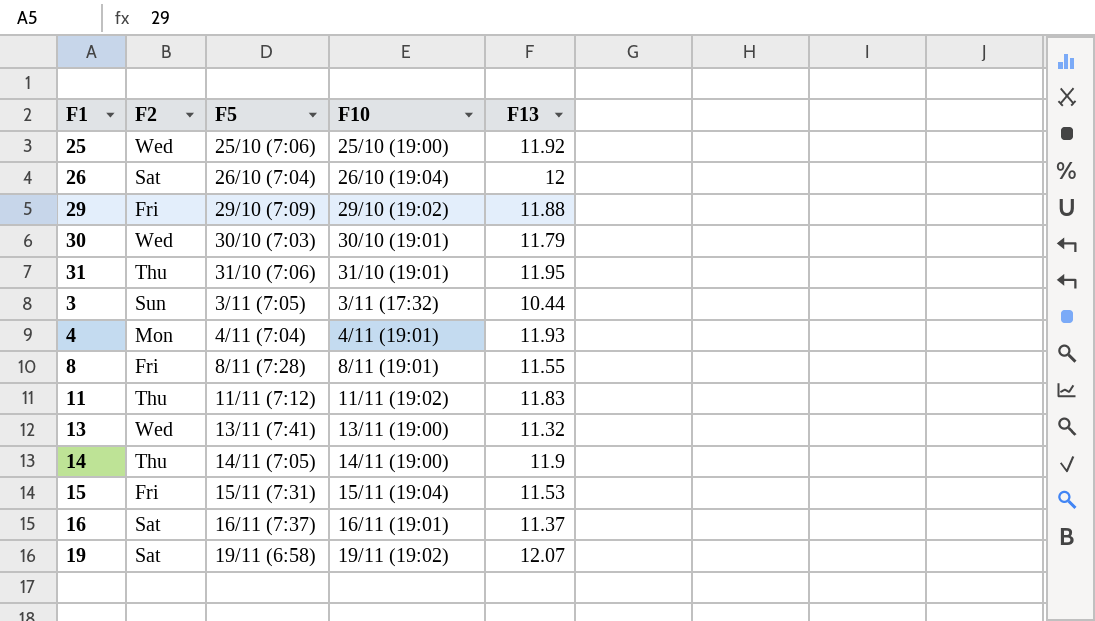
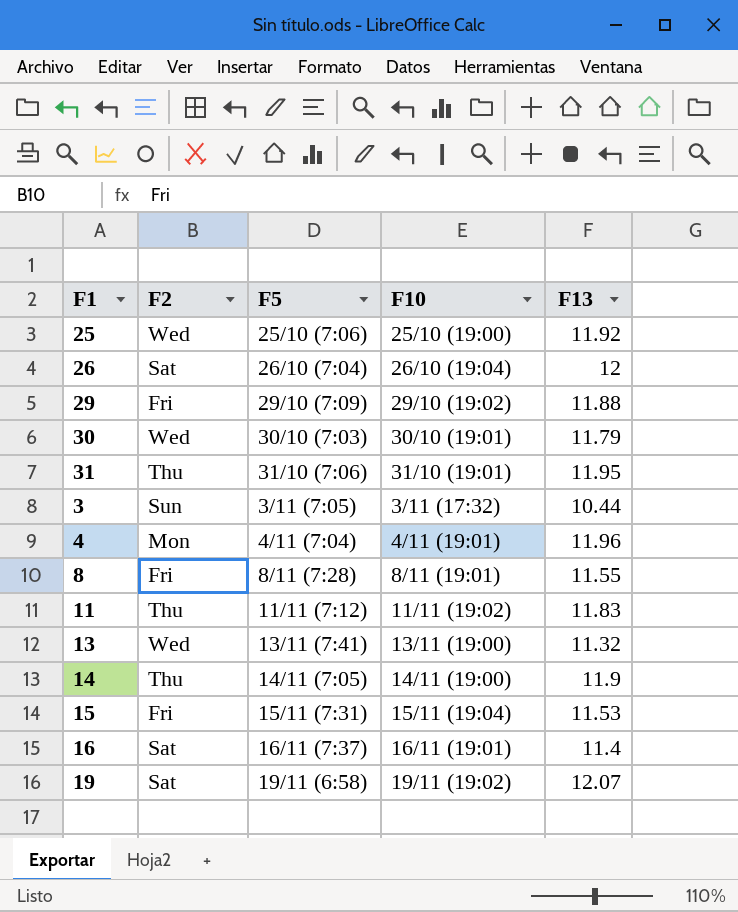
4 | F13: 11.93 -> 11.96
16 | F13: 11.37 -> 11.4

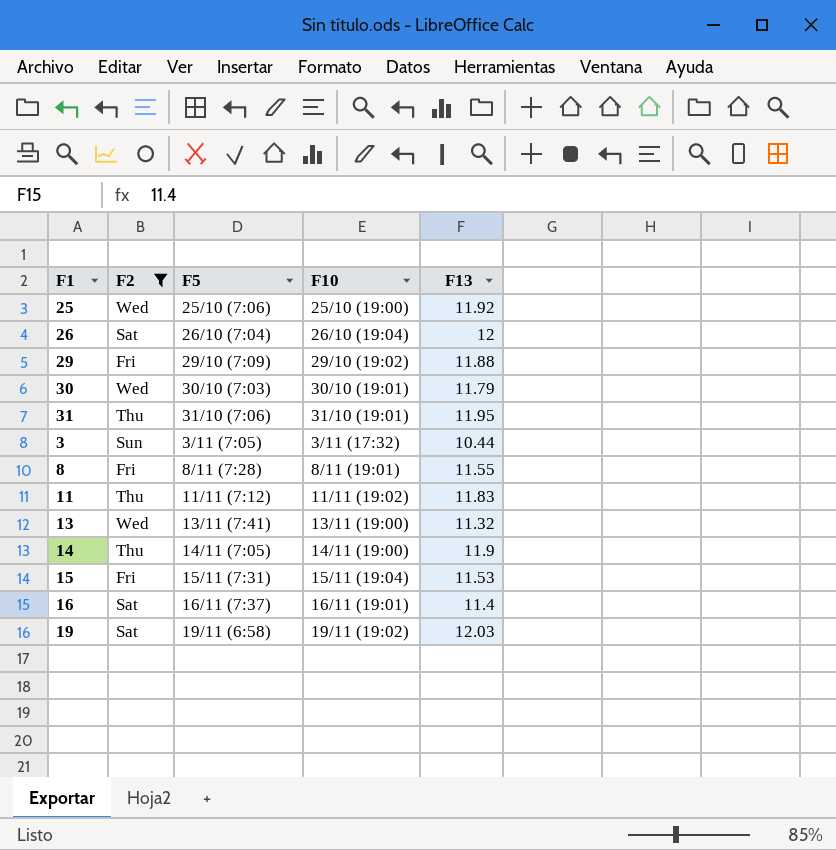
filter: none -> F2 != Mon
19 | F13: 12.07 -> 12.03

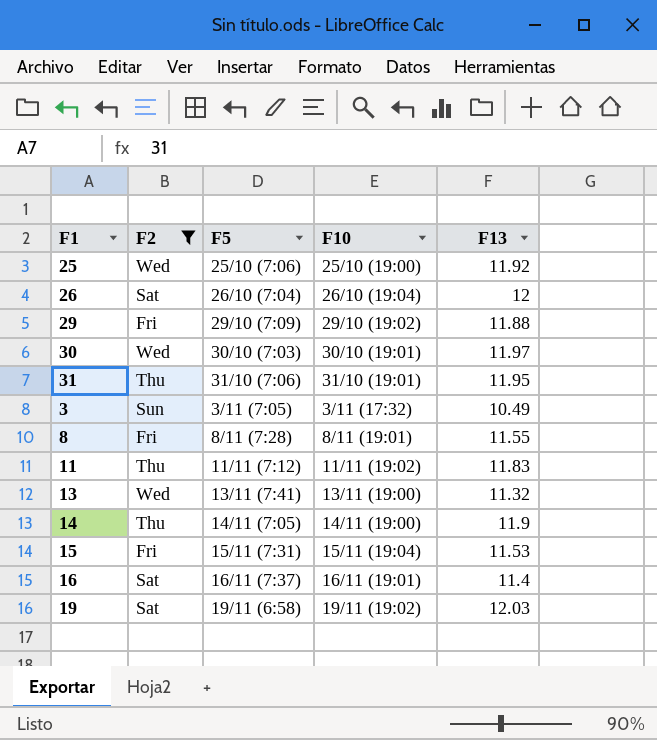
30 | F13: 11.79 -> 11.97
3 | F13: 10.44 -> 10.49

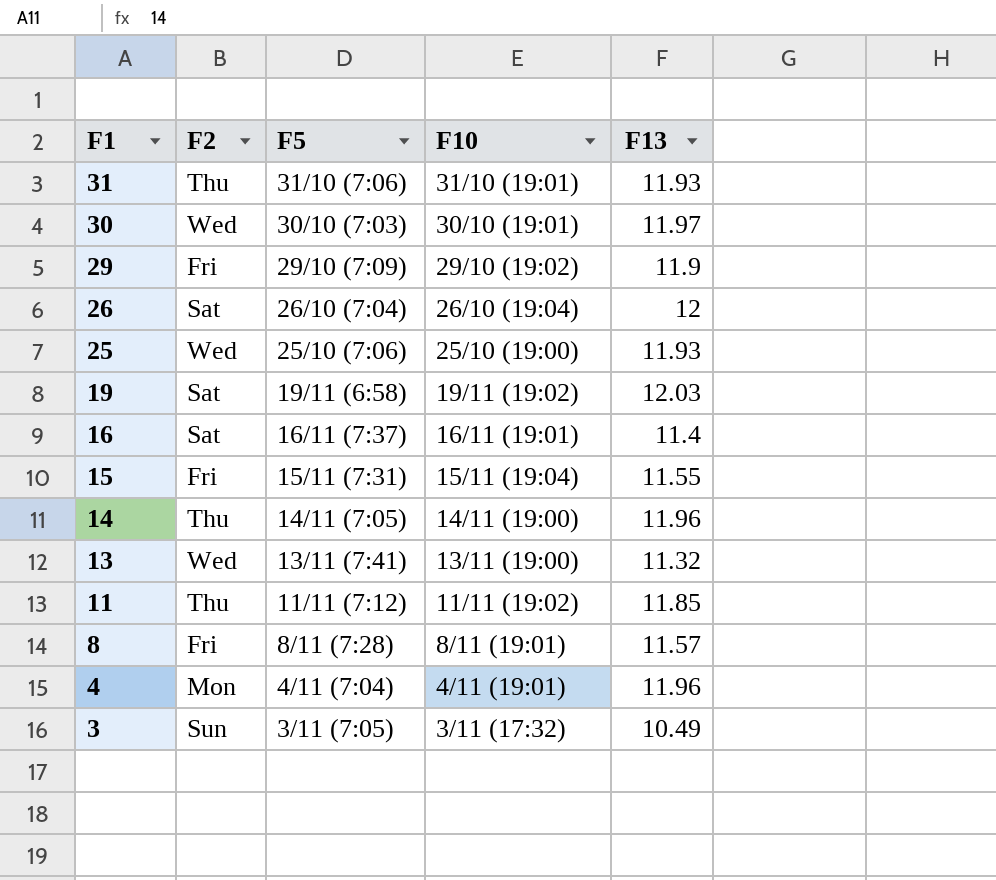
filter: F2 != Mon -> none
row order: none -> F1 descending
31 | F13: 11.95 -> 11.93
29 | F13: 11.88 -> 11.9
25 | F13: 11.92 -> 11.93
15 | F13: 11.53 -> 11.55
14 | F13: 11.9 -> 11.96
11 | F13: 11.83 -> 11.85
8 | F13: 11.55 -> 11.57

